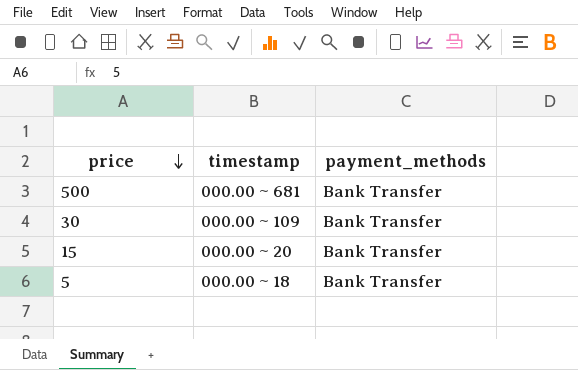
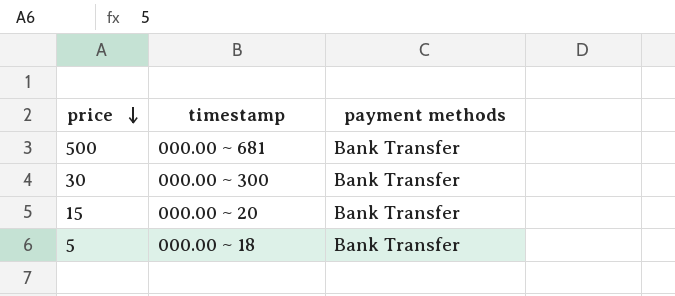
column name: payment_methods -> payment methods
30 | timestamp: 000.00 ~ 109 -> 000.00 ~ 300

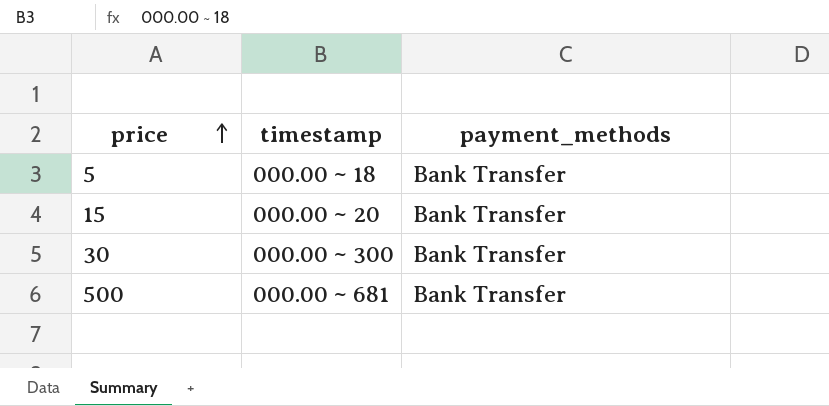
row order: price descending -> price ascending
column name: payment methods -> payment_methods

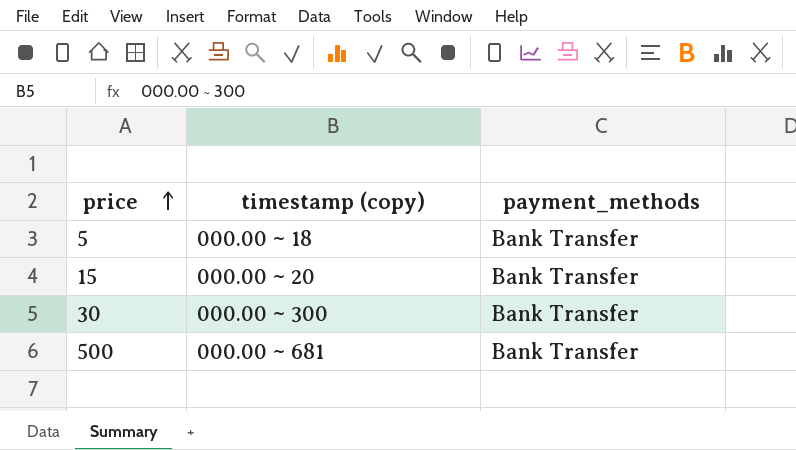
column name: timestamp -> timestamp (copy)

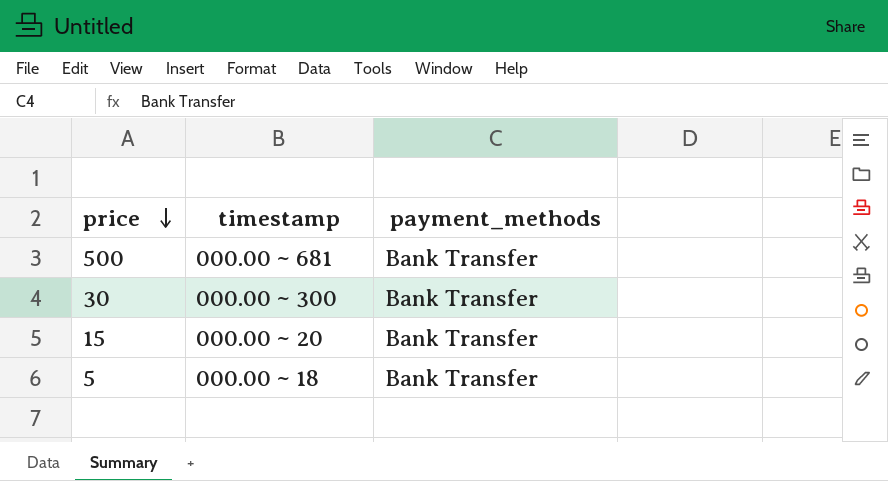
row order: price ascending -> price descending
column name: timestamp (copy) -> timestamp

